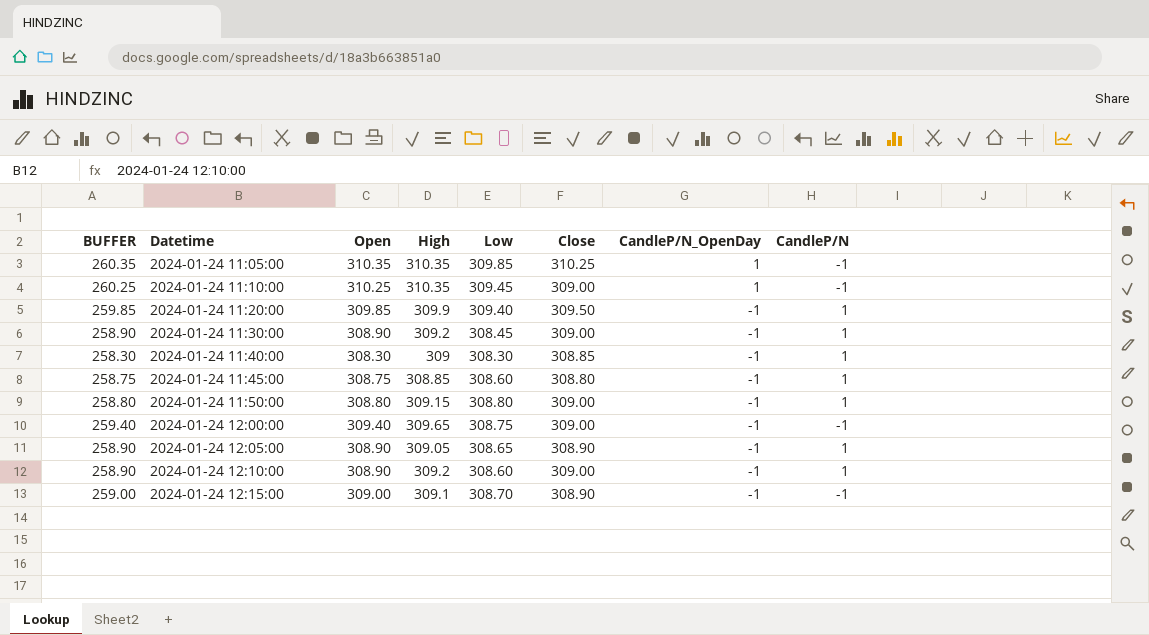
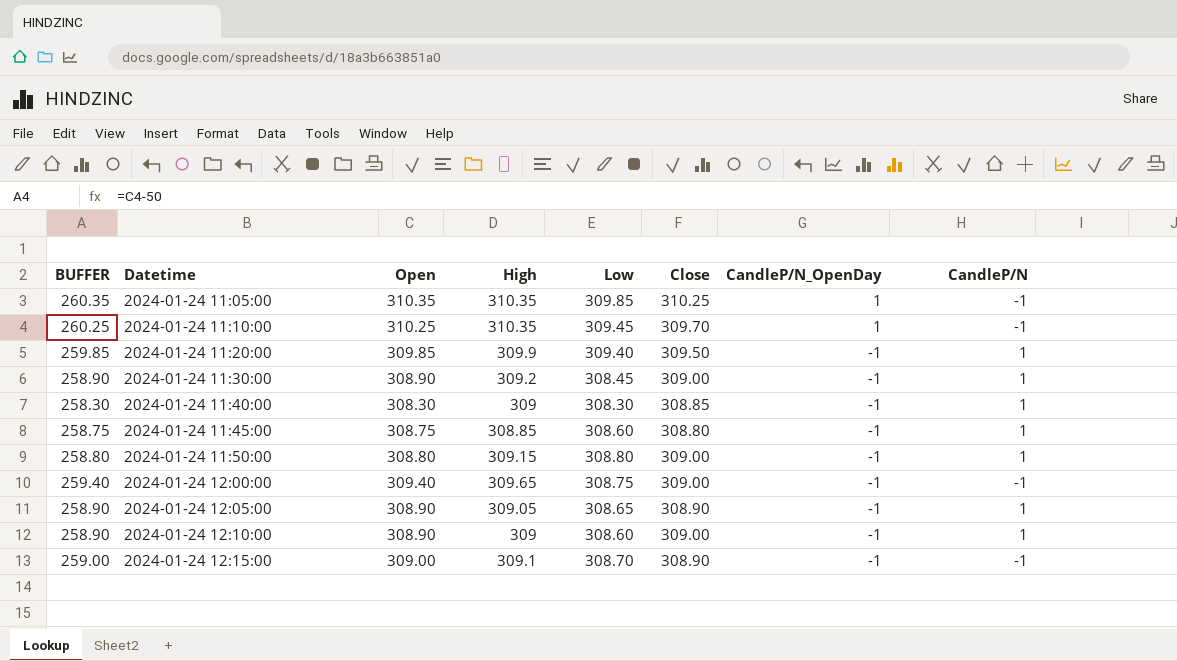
2024-01-24 11:10:00 | Close: 309.00 -> 309.70
2024-01-24 12:10:00 | High: 309.2 -> 309

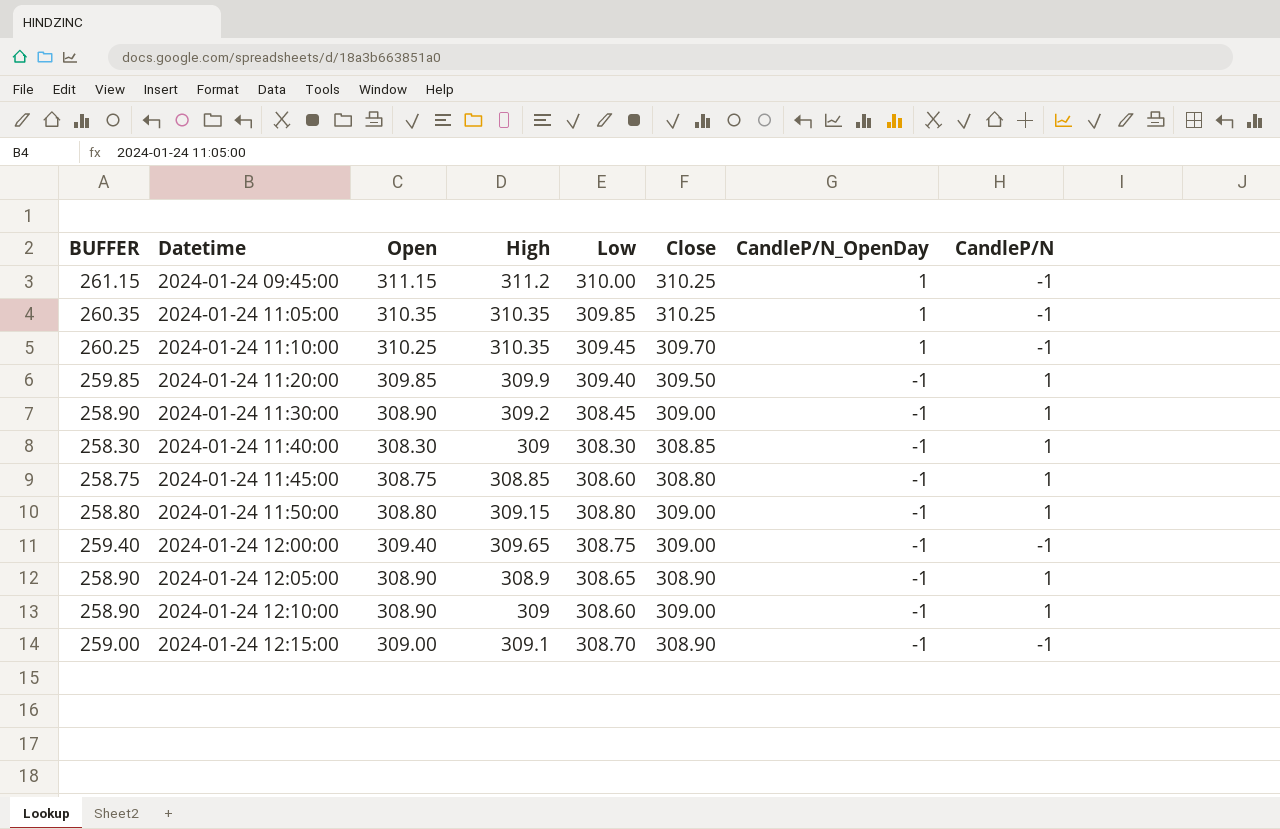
row 2024-01-24 09:45:00: none -> 261.15 | 311.15 | 311.2 | 310.00 | 310.25 | 1 | -1
2024-01-24 12:05:00 | High: 309.05 -> 308.9

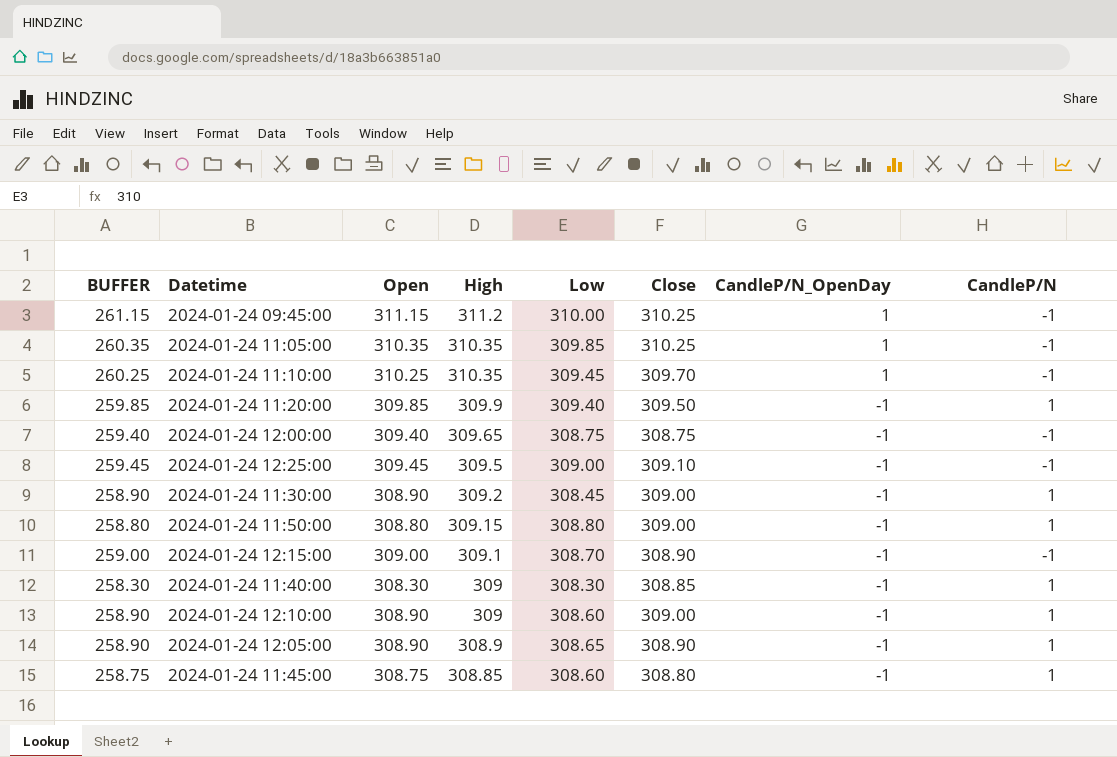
row order: Datetime ascending -> High descending
2024-01-24 12:00:00 | Close: 309.00 -> 308.75
row 2024-01-24 12:25:00: none -> 259.45 | 309.45 | 309.5 | 309.00 | 309.10 | -1 | -1

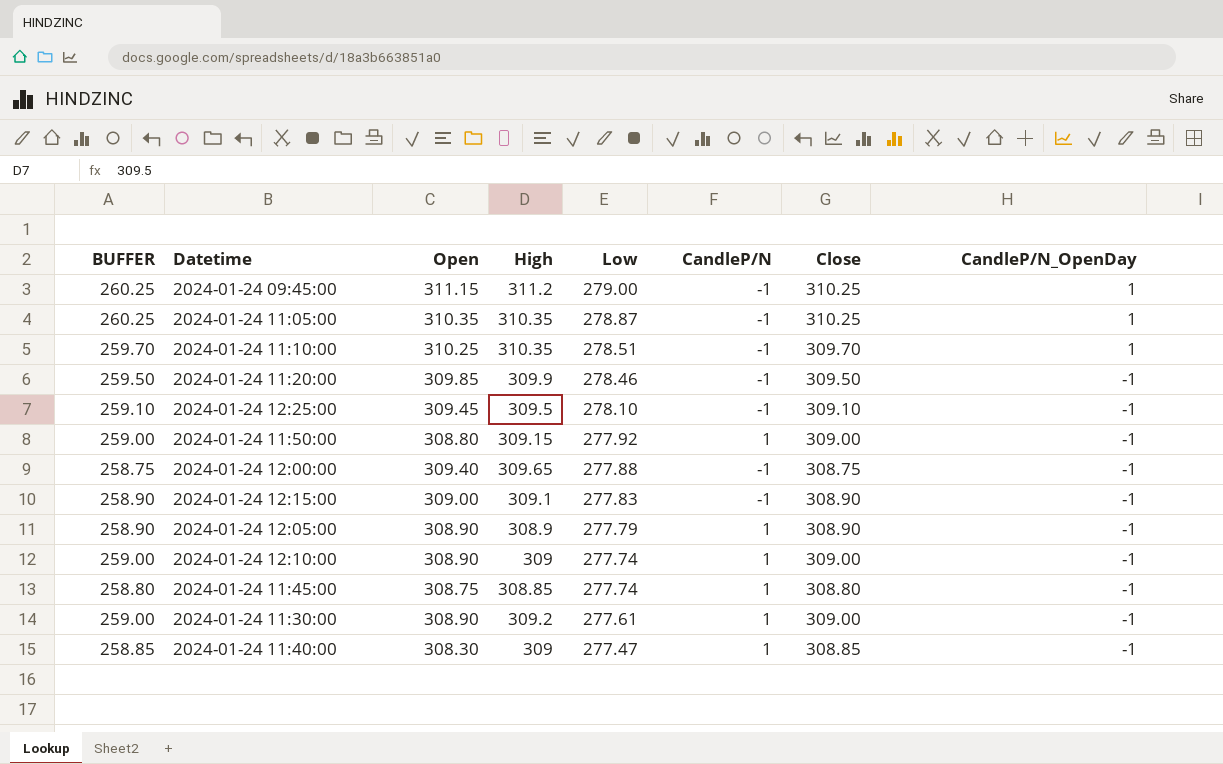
row order: High descending -> Low descending
column BUFFER | formula: [Open] - 50 -> [Close] - 50
column CandleP/N | position: 8 -> 6
2024-01-24 09:45:00 | Low: 310.00 -> 279.00
2024-01-24 11:05:00 | Low: 309.85 -> 278.87
2024-01-24 11:10:00 | Low: 309.45 -> 278.51
2024-01-24 11:20:00 | Low: 309.40 -> 278.46
2024-01-24 11:20:00 | CandleP/N: 1 -> -1
2024-01-24 12:25:00 | Low: 309.00 -> 278.10
2024-01-24 11:50:00 | Low: 308.80 -> 277.92
2024-01-24 12:00:00 | Low: 308.75 -> 277.88
2024-01-24 12:15:00 | Low: 308.70 -> 277.83
2024-01-24 12:05:00 | Low: 308.65 -> 277.79
2024-01-24 12:10:00 | Low: 308.60 -> 277.74
2024-01-24 11:45:00 | Low: 308.60 -> 277.74
2024-01-24 11:30:00 | Low: 308.45 -> 277.61
2024-01-24 11:40:00 | Low: 308.30 -> 277.47

